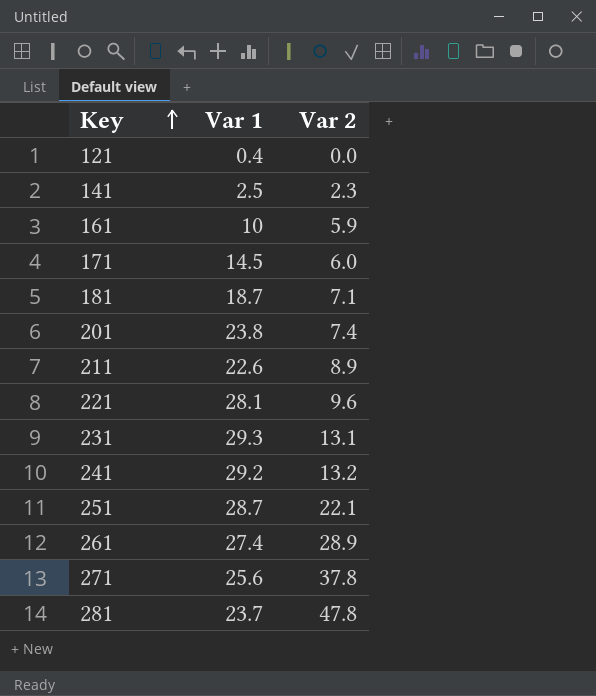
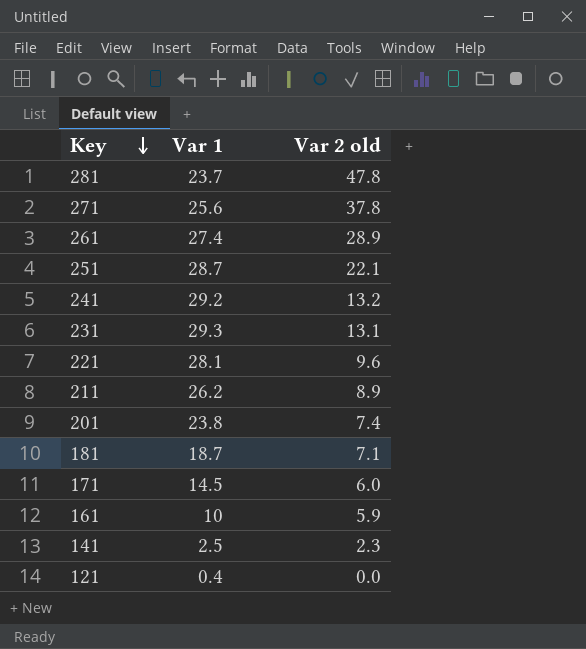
row order: Key ascending -> Key descending
column name: Var 2 -> Var 2 old
211 | Var 1: 22.6 -> 26.2

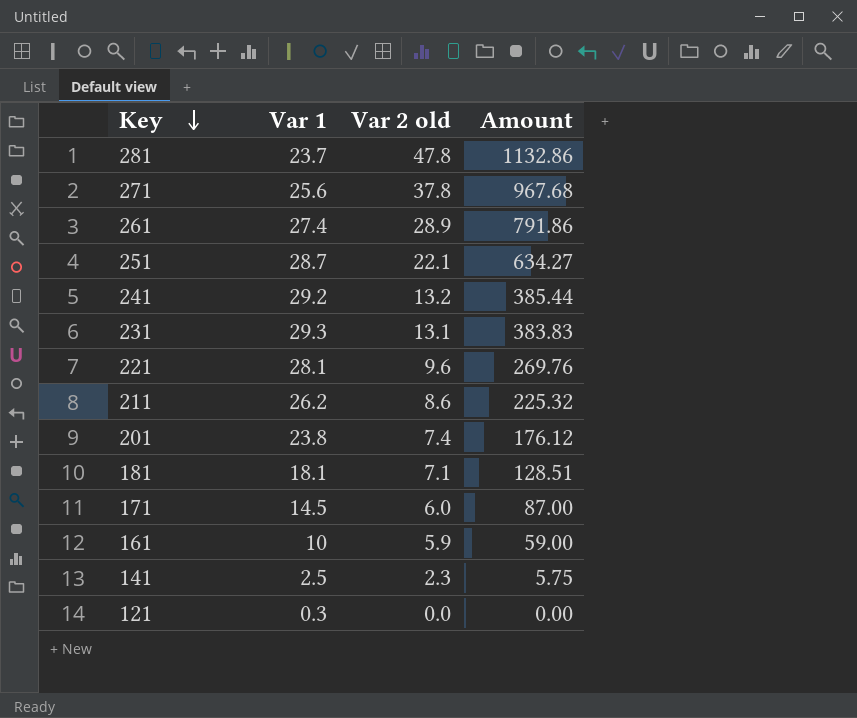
column Amount | formula: none -> [Var 1] * [Var 2 old]
211 | Var 2 old: 8.9 -> 8.6
181 | Var 1: 18.7 -> 18.1
121 | Var 1: 0.4 -> 0.3

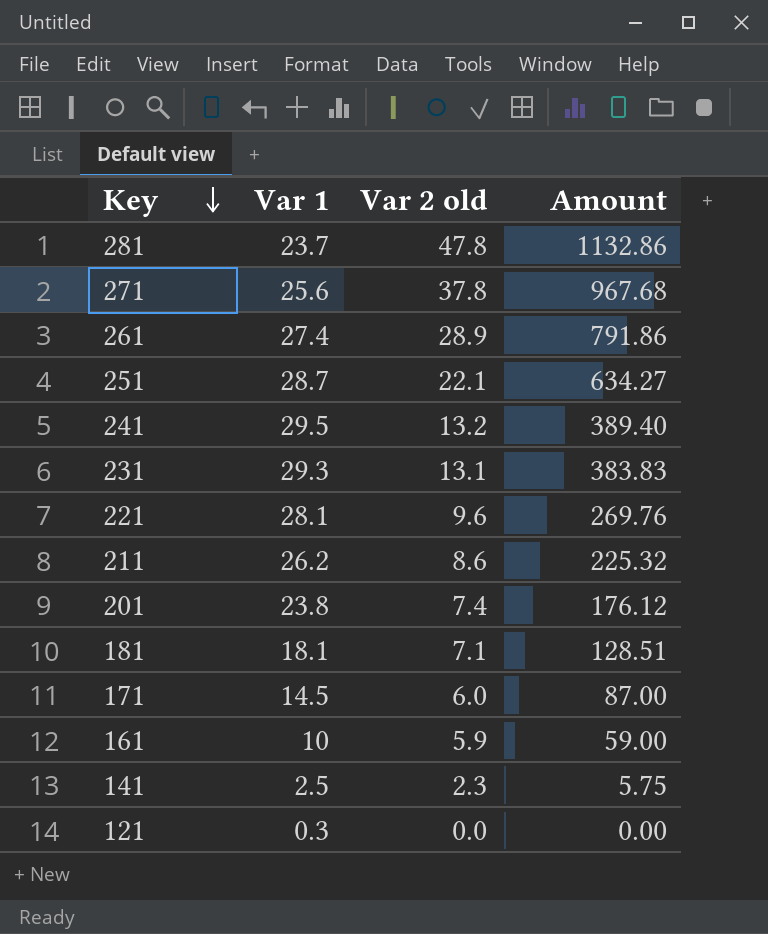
241 | Var 1: 29.2 -> 29.5
241 | Amount: 385.44 -> 389.40

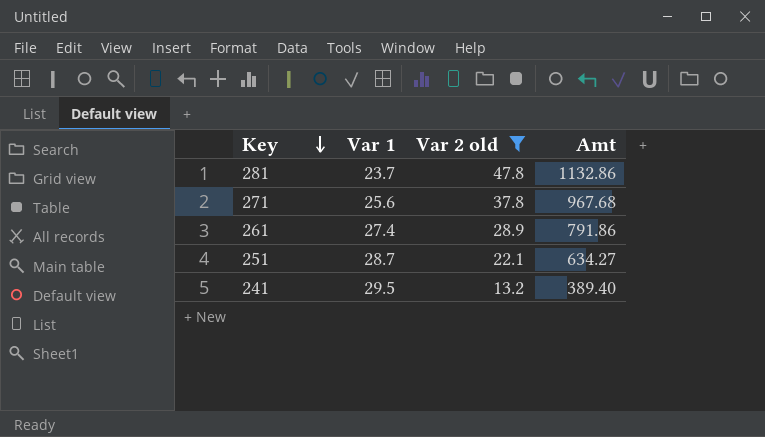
filter: none -> Var 2 old >= 13.2
column name: Amount -> Amt

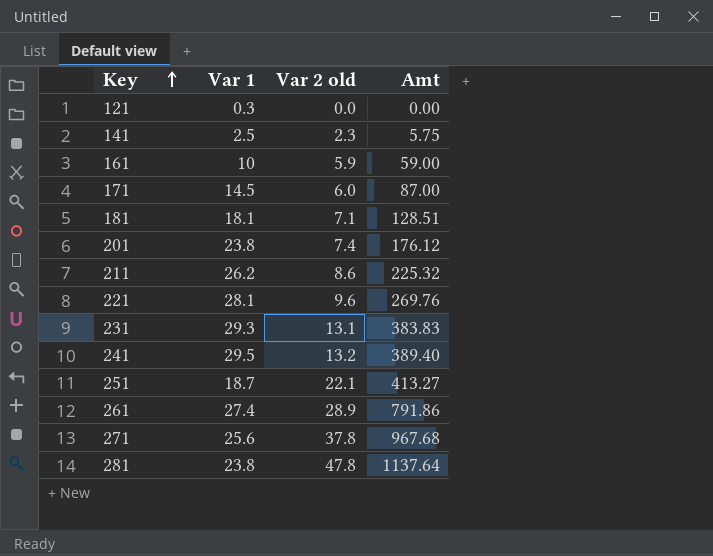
filter: Var 2 old >= 13.2 -> none
row order: Key descending -> Key ascending
251 | Var 1: 28.7 -> 18.7
251 | Amt: 634.27 -> 413.27
281 | Var 1: 23.7 -> 23.8
281 | Amt: 1132.86 -> 1137.64

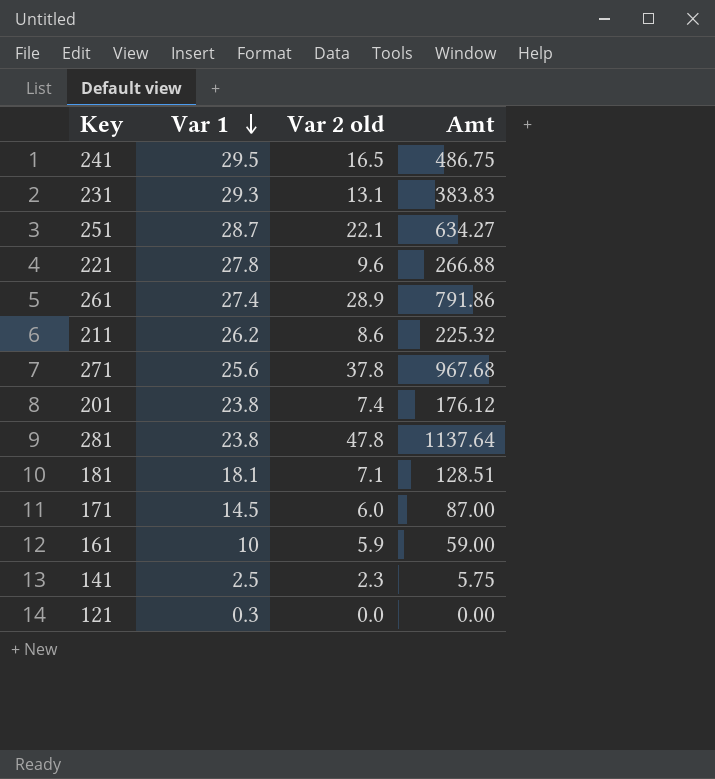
row order: Key ascending -> Var 1 descending
241 | Var 2 old: 13.2 -> 16.5
241 | Amt: 389.40 -> 486.75
251 | Var 1: 18.7 -> 28.7
251 | Amt: 413.27 -> 634.27
221 | Var 1: 28.1 -> 27.8
221 | Amt: 269.76 -> 266.88

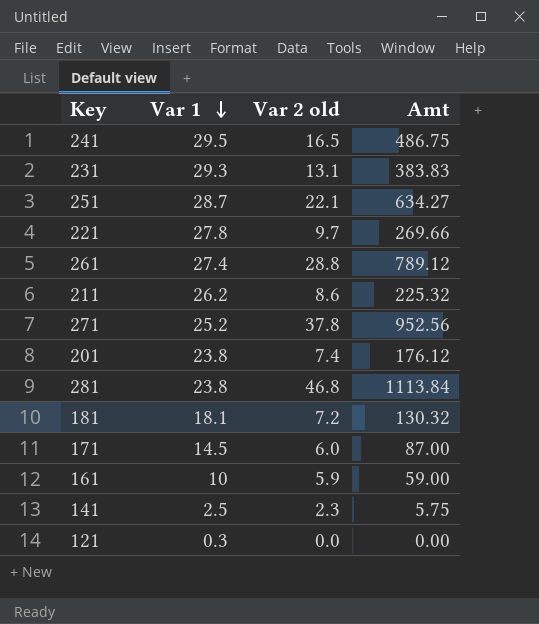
221 | Var 2 old: 9.6 -> 9.7
221 | Amt: 266.88 -> 269.66
261 | Var 2 old: 28.9 -> 28.8
261 | Amt: 791.86 -> 789.12
271 | Var 1: 25.6 -> 25.2
271 | Amt: 967.68 -> 952.56
281 | Var 2 old: 47.8 -> 46.8
281 | Amt: 1137.64 -> 1113.84
181 | Var 2 old: 7.1 -> 7.2
181 | Amt: 128.51 -> 130.32

